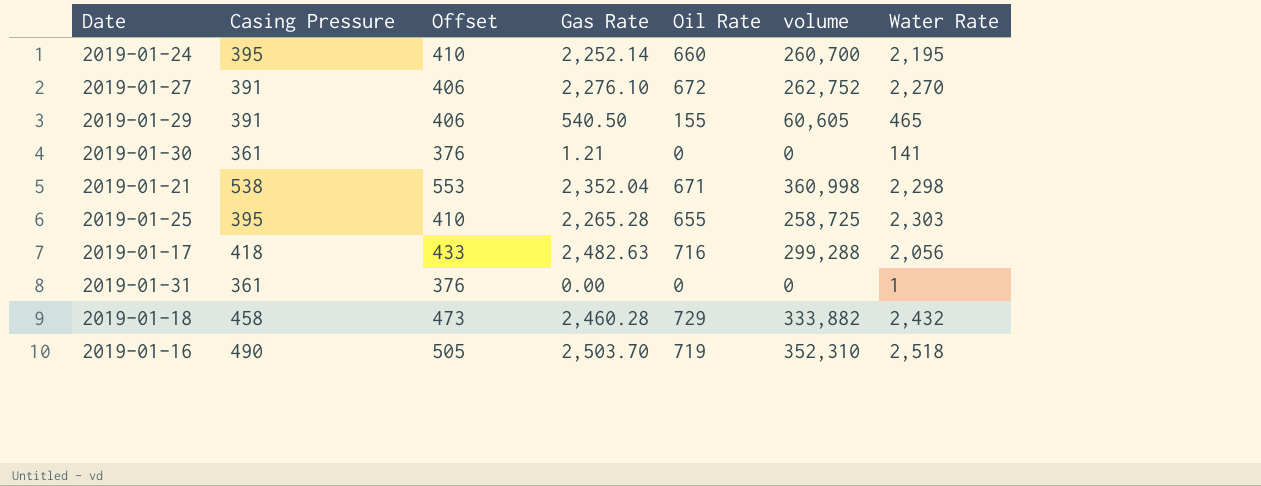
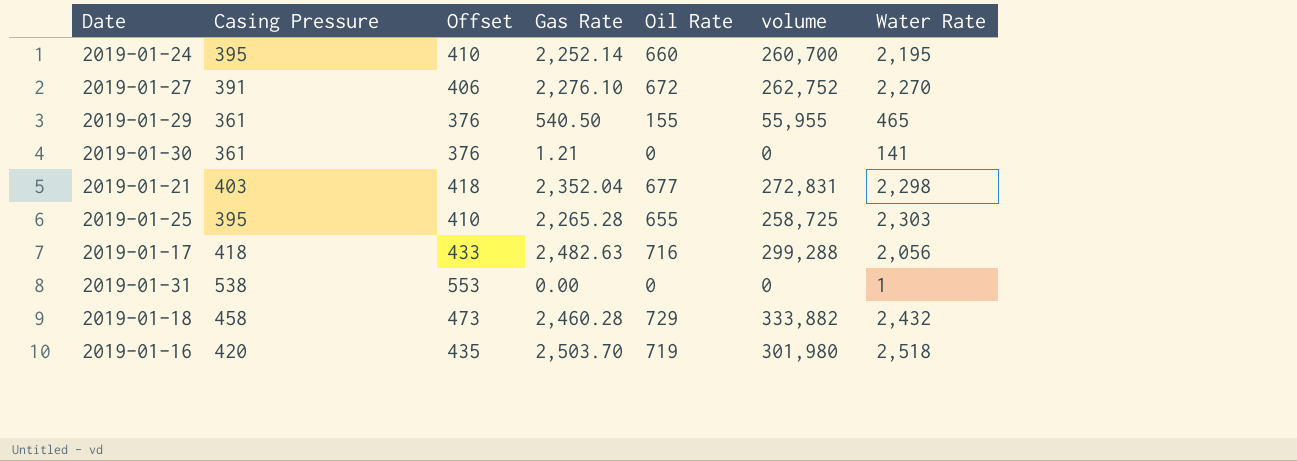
2019-01-29 | Casing Pressure: 391 -> 361
2019-01-29 | Offset: 406 -> 376
2019-01-29 | volume: 60,605 -> 55,955
2019-01-21 | Casing Pressure: 538 -> 403
2019-01-21 | Offset: 553 -> 418
2019-01-21 | Oil Rate: 671 -> 677
2019-01-21 | volume: 360,998 -> 272,831
2019-01-31 | Casing Pressure: 361 -> 538
2019-01-31 | Offset: 376 -> 553
2019-01-16 | Casing Pressure: 490 -> 420
2019-01-16 | Offset: 505 -> 435
2019-01-16 | volume: 352,310 -> 301,980

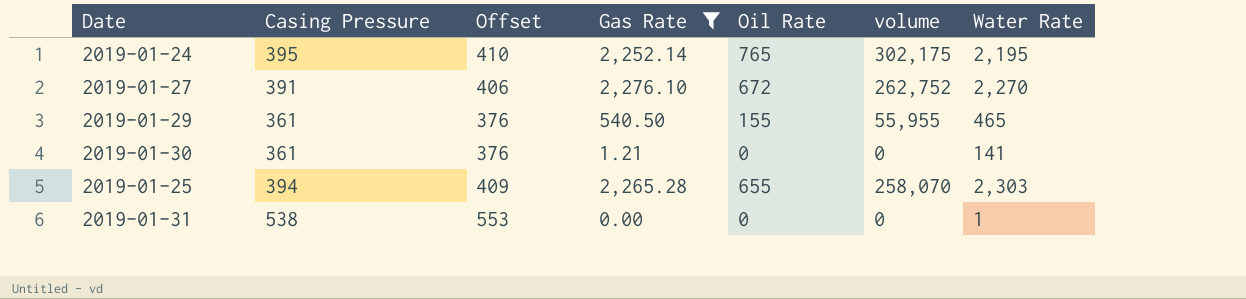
filter: none -> Gas Rate <= 2,276.10
2019-01-24 | Oil Rate: 660 -> 765
2019-01-24 | volume: 260,700 -> 302,175
2019-01-25 | Casing Pressure: 395 -> 394
2019-01-25 | Offset: 410 -> 409
2019-01-25 | volume: 258,725 -> 258,070

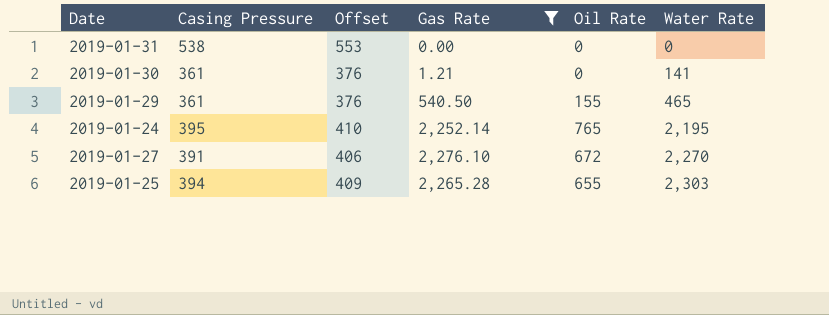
row order: none -> Water Rate ascending
column volume | formula: [Casing Pressure] * [Oil Rate] -> none
2019-01-31 | Water Rate: 1 -> 0

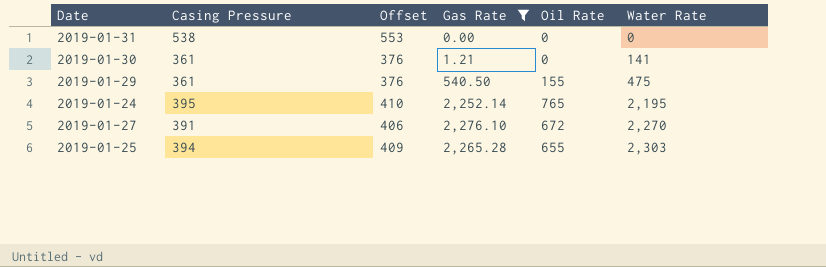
2019-01-29 | Water Rate: 465 -> 475

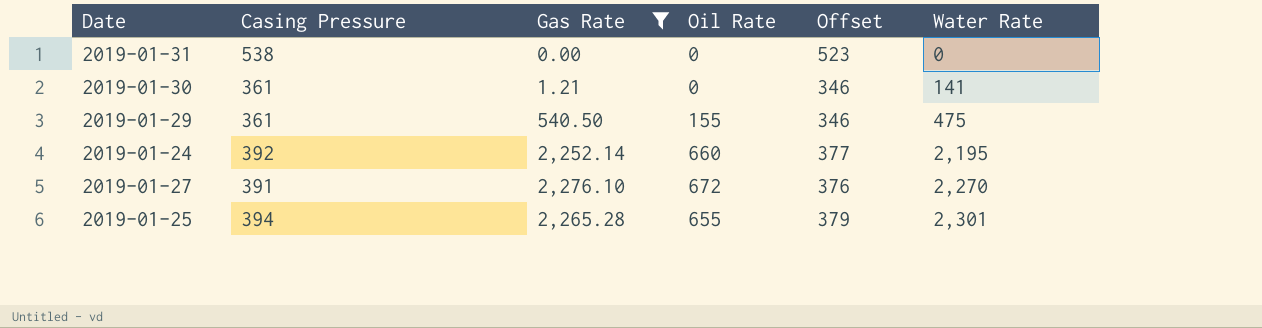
column Offset | formula: [Casing Pressure] + 15 -> [Casing Pressure] - 15
column Offset | position: 3 -> 5
2019-01-24 | Casing Pressure: 395 -> 392
2019-01-24 | Oil Rate: 765 -> 660
2019-01-25 | Water Rate: 2,303 -> 2,301

